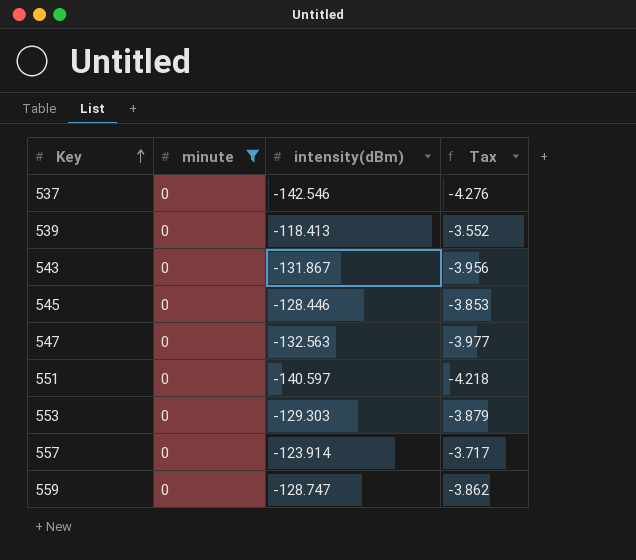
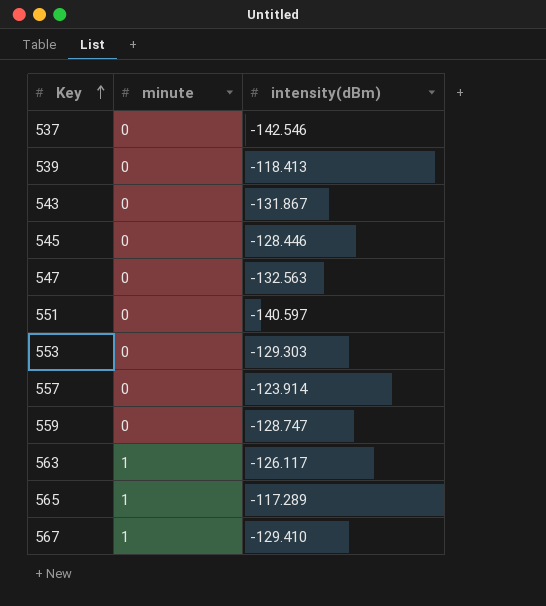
filter: minute = 0 -> none
column Tax | formula: [intensity(dBm)] * 0.03 -> none

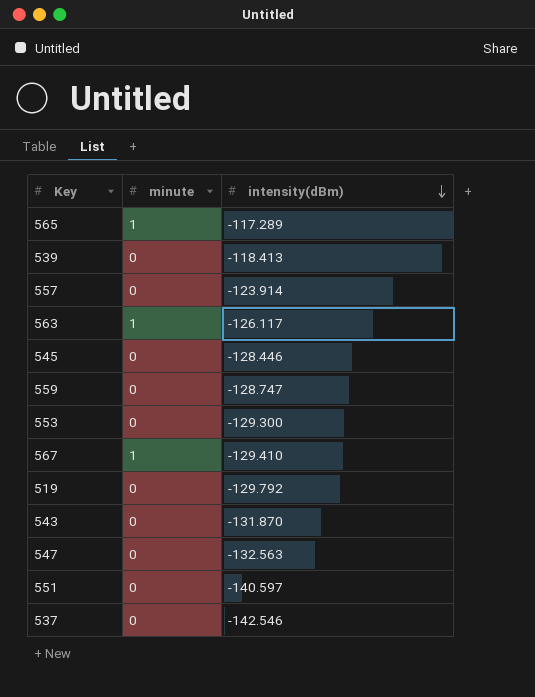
row order: Key ascending -> intensity(dBm) descending
553 | intensity(dBm): -129.303 -> -129.300
row 519: none -> 0 | -129.792
543 | intensity(dBm): -131.867 -> -131.870

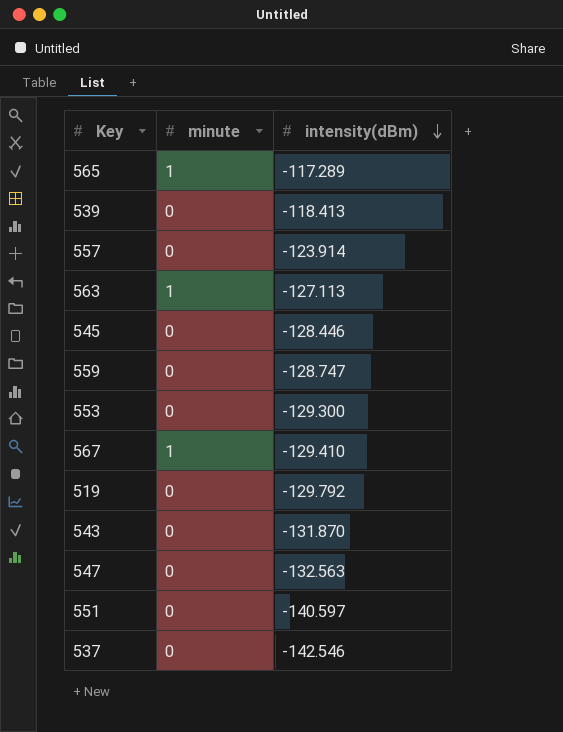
563 | intensity(dBm): -126.117 -> -127.113

